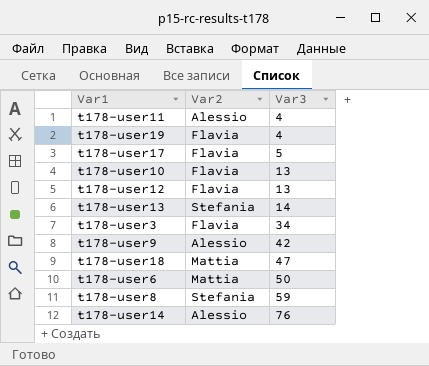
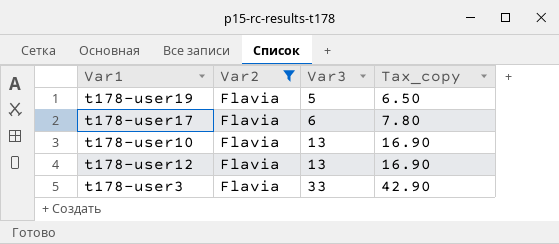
filter: none -> Var2 = Flavia
column Tax_copy | formula: none -> [Var3] * 1.3
t178-user19 | Var3: 4 -> 5
t178-user17 | Var3: 5 -> 6
t178-user3 | Var3: 34 -> 33

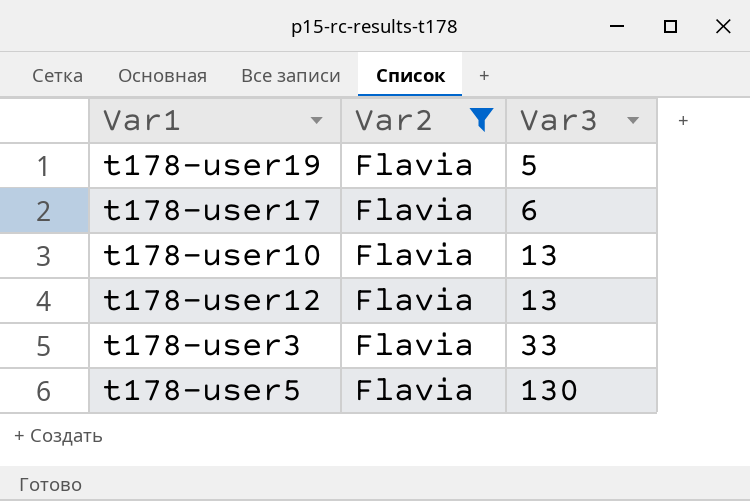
column Tax_copy | formula: [Var3] * 1.3 -> none
row t178-user5: none -> Flavia | 130

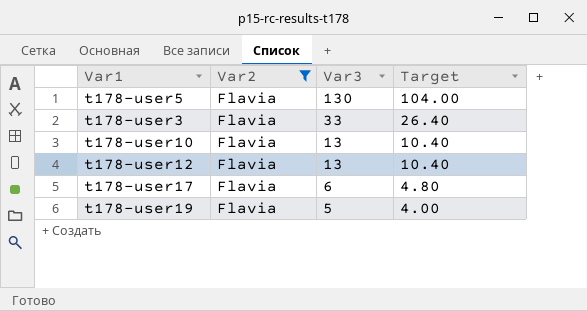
row order: Var3 ascending -> Var3 descending
column Target | formula: none -> [Var3] * 0.8

